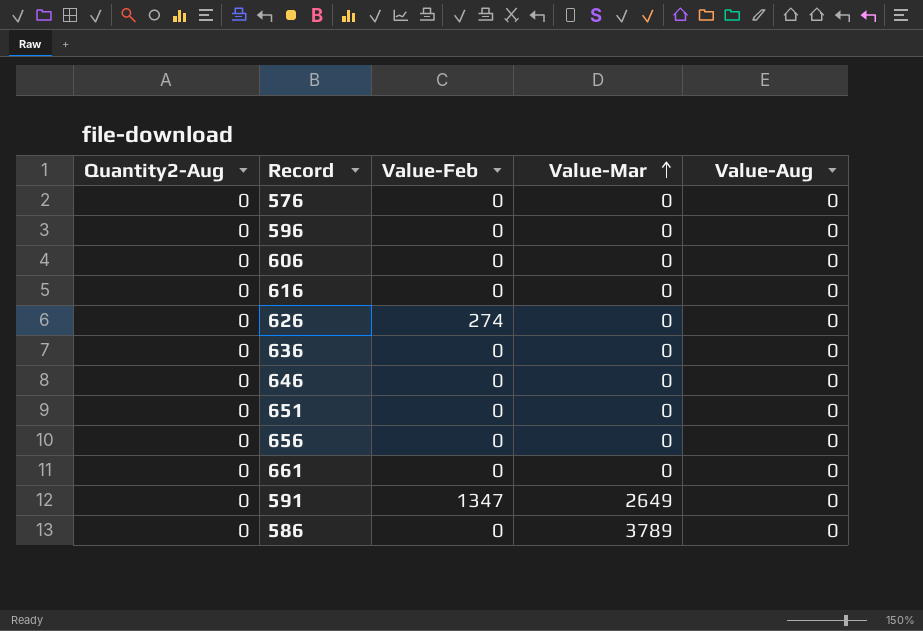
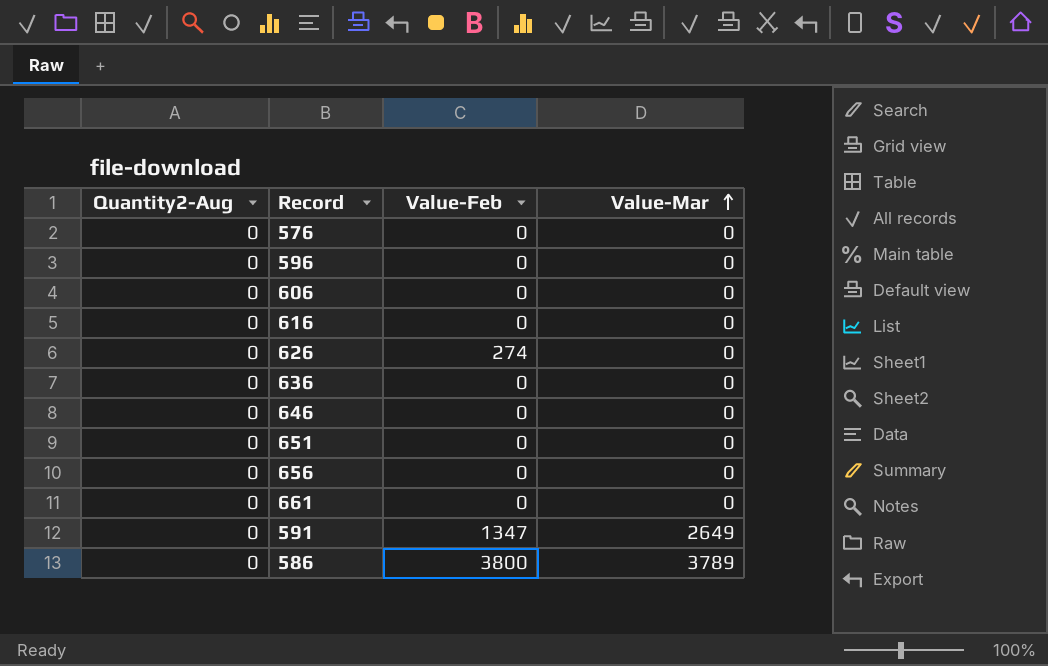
column Value-Aug | position: 5 -> none
586 | Value-Feb: 0 -> 3800

